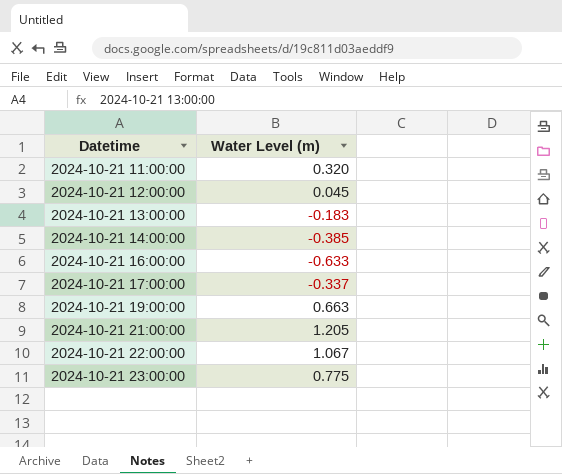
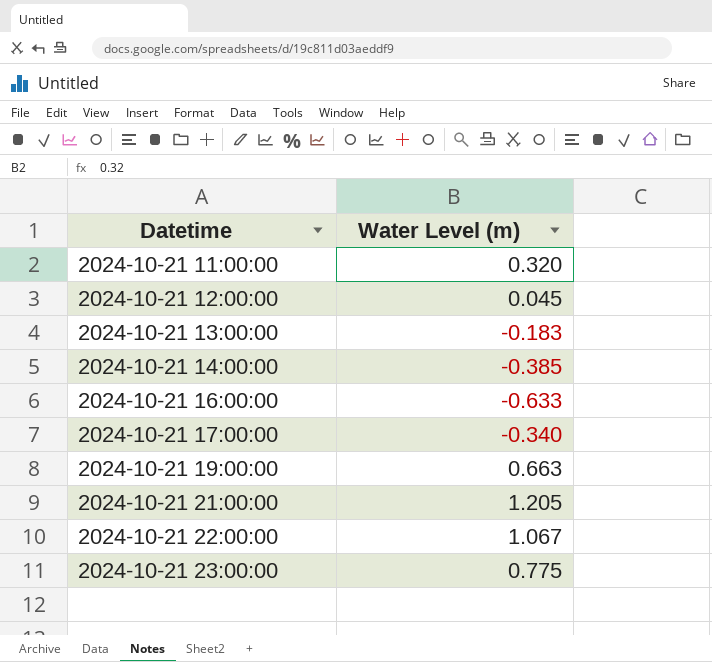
2024-10-21 17:00:00 | Water Level (m): -0.337 -> -0.340

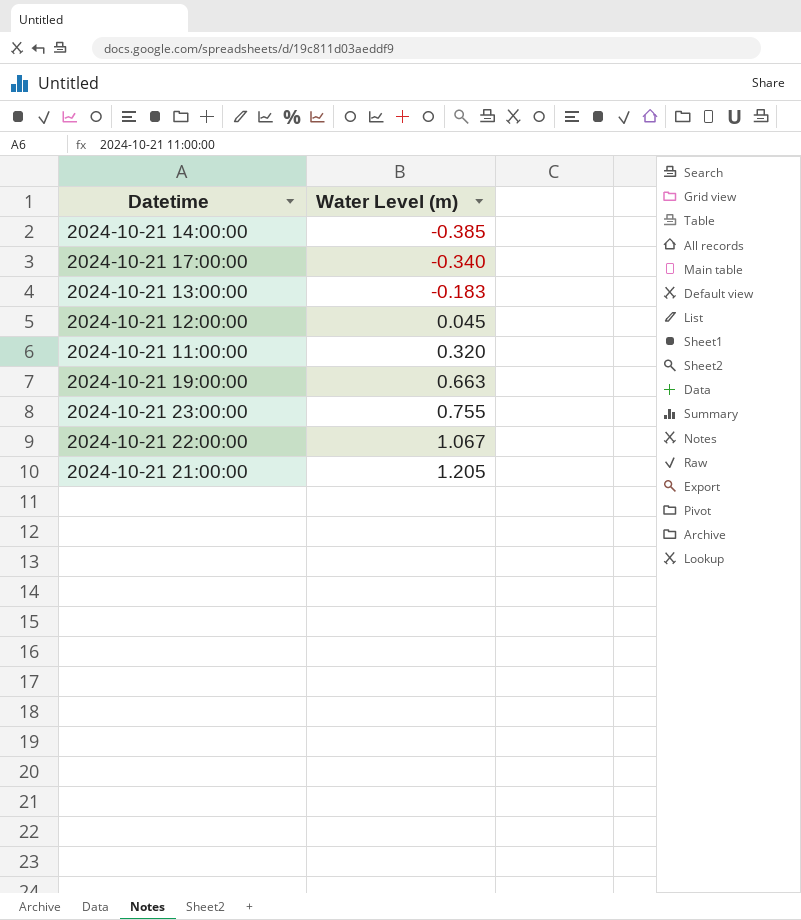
row order: Datetime ascending -> Water Level (m) ascending
row 2024-10-21 16:00:00: -0.633 -> none
2024-10-21 23:00:00 | Water Level (m): 0.775 -> 0.755

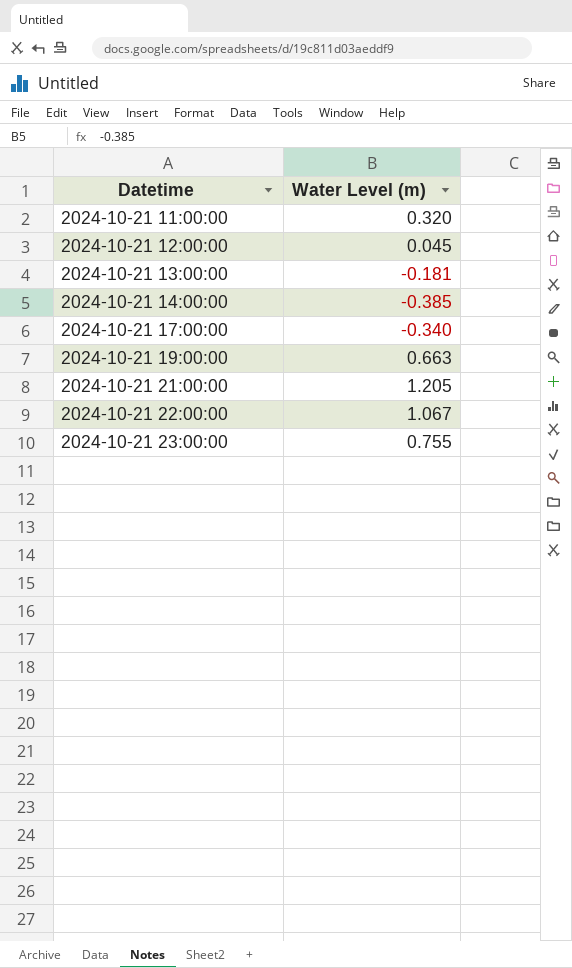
row order: Water Level (m) ascending -> Datetime ascending
2024-10-21 13:00:00 | Water Level (m): -0.183 -> -0.181

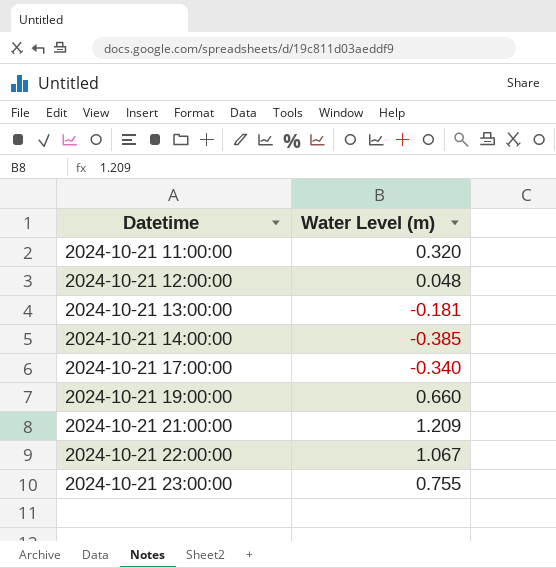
2024-10-21 12:00:00 | Water Level (m): 0.045 -> 0.048
2024-10-21 19:00:00 | Water Level (m): 0.663 -> 0.660
2024-10-21 21:00:00 | Water Level (m): 1.205 -> 1.209

